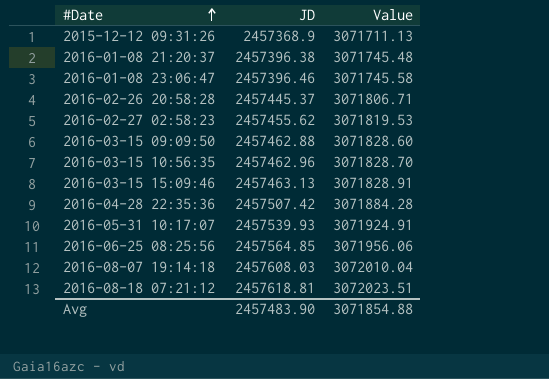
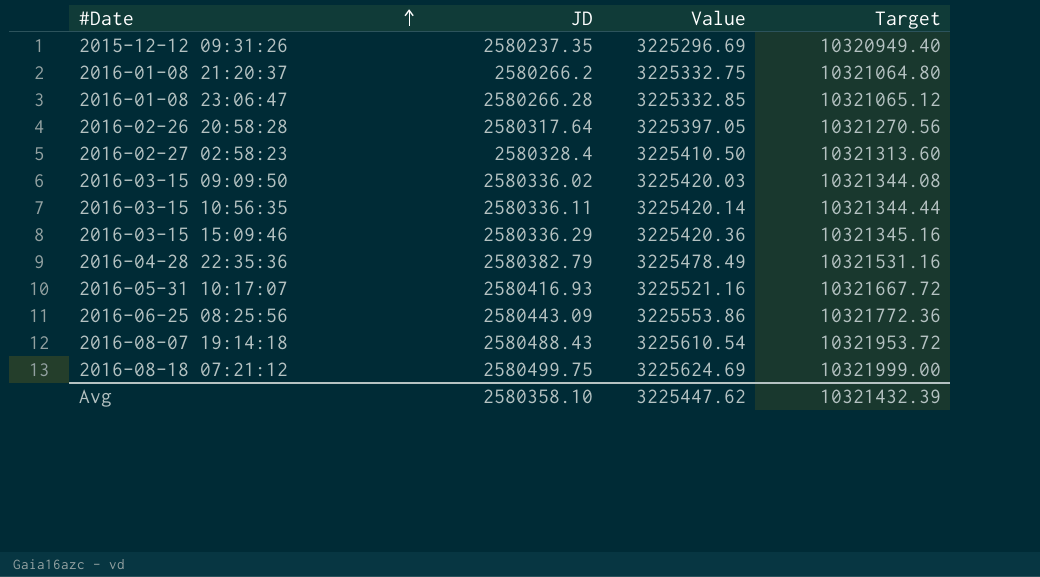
column Target | formula: none -> [JD] * 4
2015-12-12 09:31:26 | JD: 2457368.9 -> 2580237.35
2015-12-12 09:31:26 | Value: 3071711.13 -> 3225296.69
2016-01-08 21:20:37 | JD: 2457396.38 -> 2580266.2
2016-01-08 21:20:37 | Value: 3071745.48 -> 3225332.75
2016-01-08 23:06:47 | JD: 2457396.46 -> 2580266.28
2016-01-08 23:06:47 | Value: 3071745.58 -> 3225332.85
2016-02-26 20:58:28 | JD: 2457445.37 -> 2580317.64
2016-02-26 20:58:28 | Value: 3071806.71 -> 3225397.05
2016-02-27 02:58:23 | JD: 2457455.62 -> 2580328.4
2016-02-27 02:58:23 | Value: 3071819.53 -> 3225410.50
2016-03-15 09:09:50 | JD: 2457462.88 -> 2580336.02
2016-03-15 09:09:50 | Value: 3071828.60 -> 3225420.03
2016-03-15 10:56:35 | JD: 2457462.96 -> 2580336.11
2016-03-15 10:56:35 | Value: 3071828.70 -> 3225420.14
2016-03-15 15:09:46 | JD: 2457463.13 -> 2580336.29
2016-03-15 15:09:46 | Value: 3071828.91 -> 3225420.36
2016-04-28 22:35:36 | JD: 2457507.42 -> 2580382.79
2016-04-28 22:35:36 | Value: 3071884.28 -> 3225478.49
2016-05-31 10:17:07 | JD: 2457539.93 -> 2580416.93
2016-05-31 10:17:07 | Value: 3071924.91 -> 3225521.16
2016-06-25 08:25:56 | JD: 2457564.85 -> 2580443.09
2016-06-25 08:25:56 | Value: 3071956.06 -> 3225553.86
2016-08-07 19:14:18 | JD: 2457608.03 -> 2580488.43
2016-08-07 19:14:18 | Value: 3072010.04 -> 3225610.54
2016-08-18 07:21:12 | JD: 2457618.81 -> 2580499.75
2016-08-18 07:21:12 | Value: 3072023.51 -> 3225624.69
Avg | JD: 2457483.90 -> 2580358.10
Avg | Value: 3071854.88 -> 3225447.62

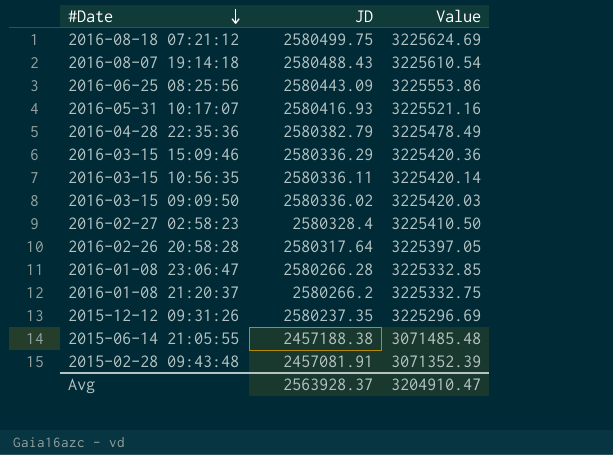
row order: #Date ascending -> #Date descending
column Target | formula: [JD] * 4 -> none
row 2015-06-14 21:05:55: none -> 2457188.38 | 3071485.48
row 2015-02-28 09:43:48: none -> 2457081.91 | 3071352.39
Avg | JD: 2580358.10 -> 2563928.37
Avg | Value: 3225447.62 -> 3204910.47

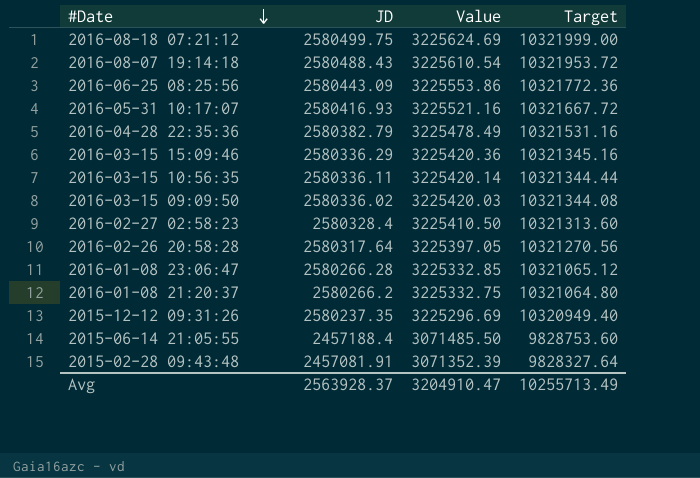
column Target | formula: none -> [JD] * 4
2015-06-14 21:05:55 | JD: 2457188.38 -> 2457188.4
2015-06-14 21:05:55 | Value: 3071485.48 -> 3071485.50

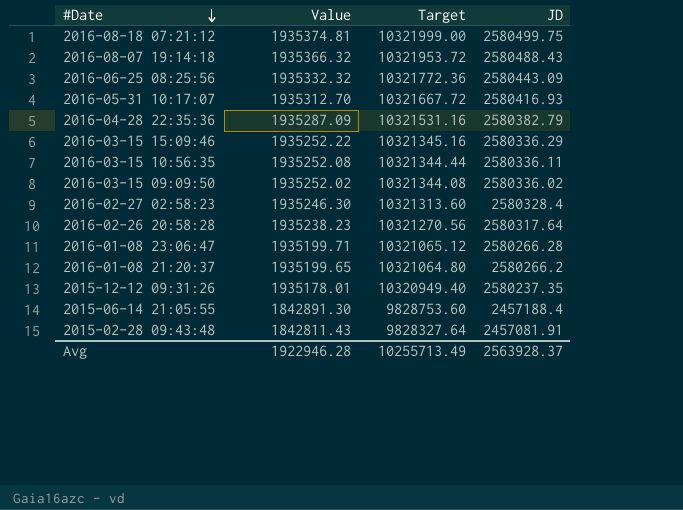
column Value | formula: [JD] * 1.25 -> [JD] * 0.75
column JD | position: 2 -> 4
Avg | Value: 3204910.47 -> 1922946.28

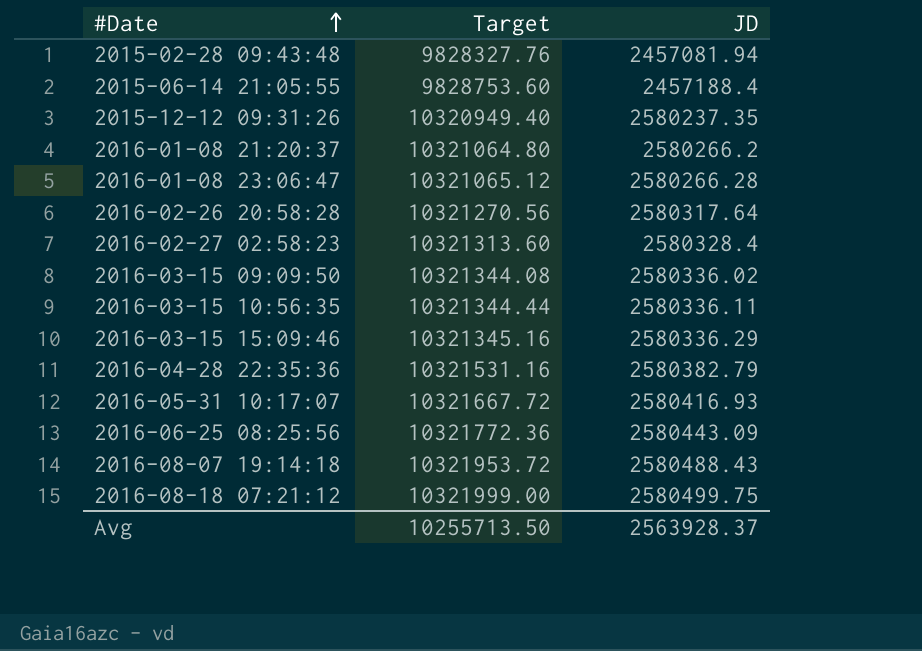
row order: #Date descending -> #Date ascending
column Value | formula: [JD] * 0.75 -> none
2015-02-28 09:43:48 | Target: 9828327.64 -> 9828327.76
2015-02-28 09:43:48 | JD: 2457081.91 -> 2457081.94
Avg | Target: 10255713.49 -> 10255713.50

